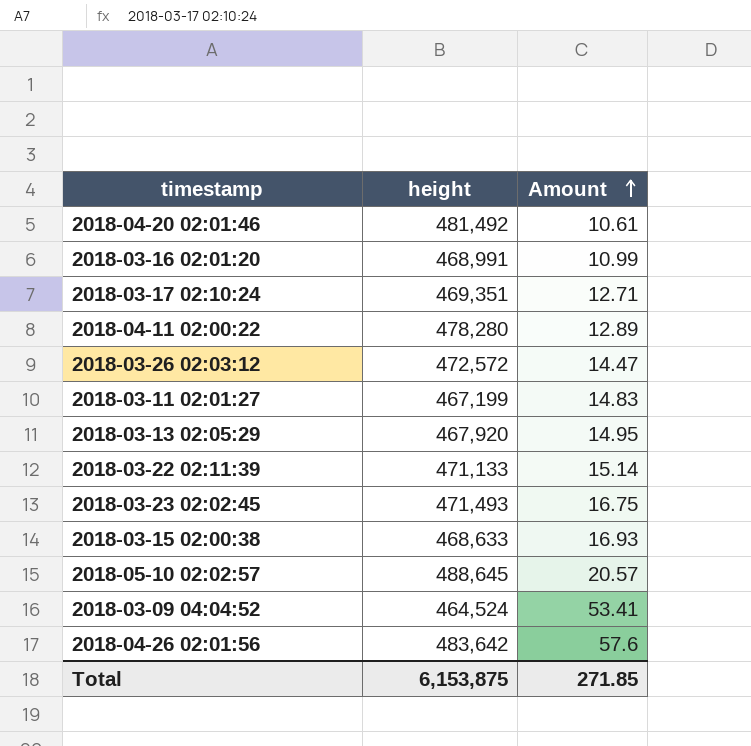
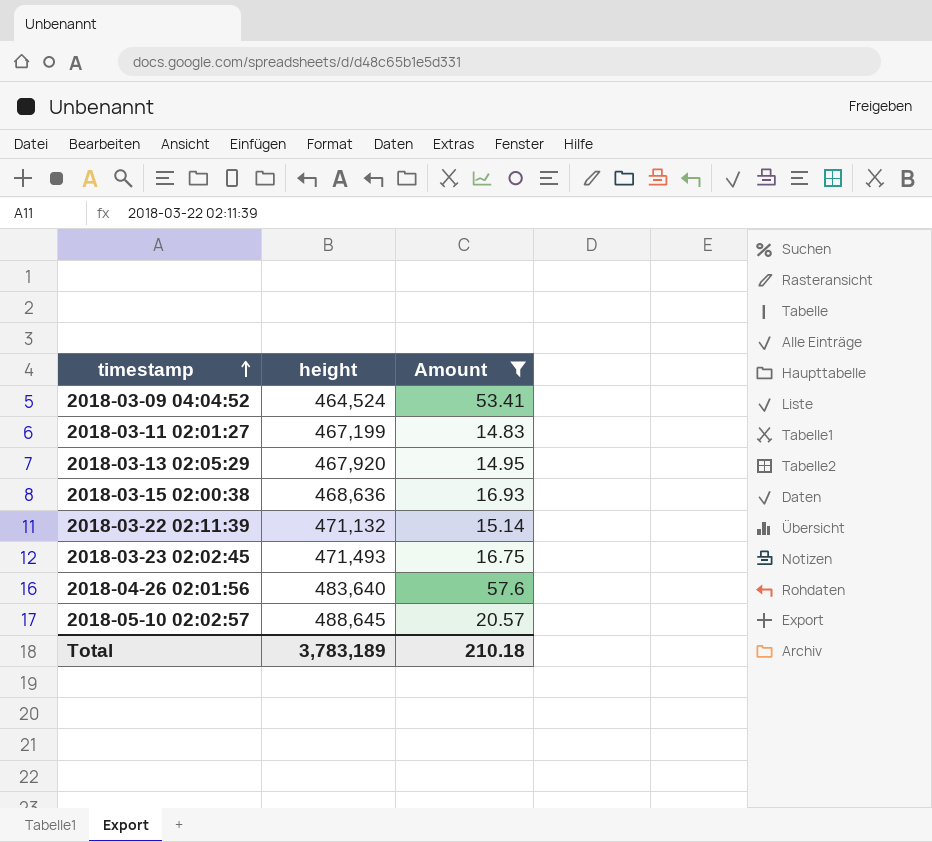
filter: none -> Amount >= 14.83
row order: Amount ascending -> timestamp ascending
2018-03-15 02:00:38 | height: 468,633 -> 468,636
2018-03-22 02:11:39 | height: 471,133 -> 471,132
2018-04-26 02:01:56 | height: 483,642 -> 483,640
Total | height: 6,153,875 -> 3,783,189
Total | Amount: 271.85 -> 210.18

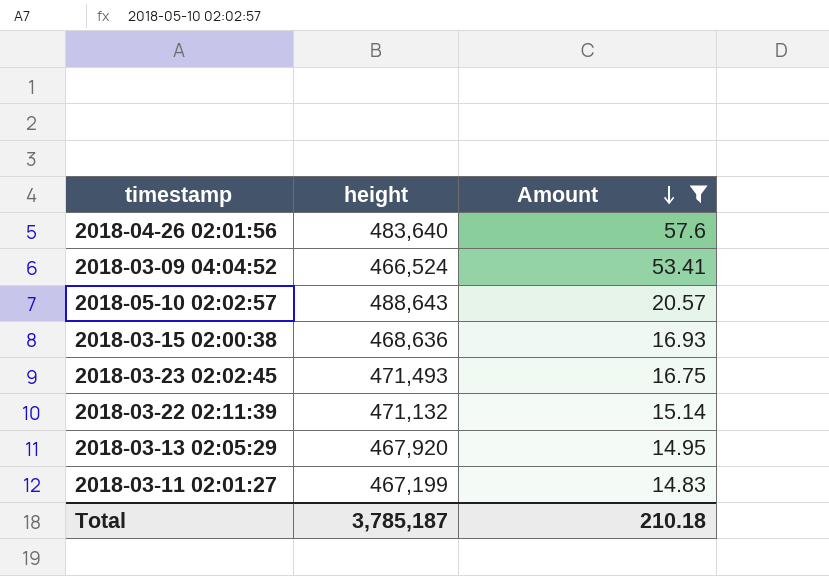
row order: timestamp ascending -> Amount descending
2018-03-09 04:04:52 | height: 464,524 -> 466,524
2018-05-10 02:02:57 | height: 488,645 -> 488,643
Total | height: 3,783,189 -> 3,785,187

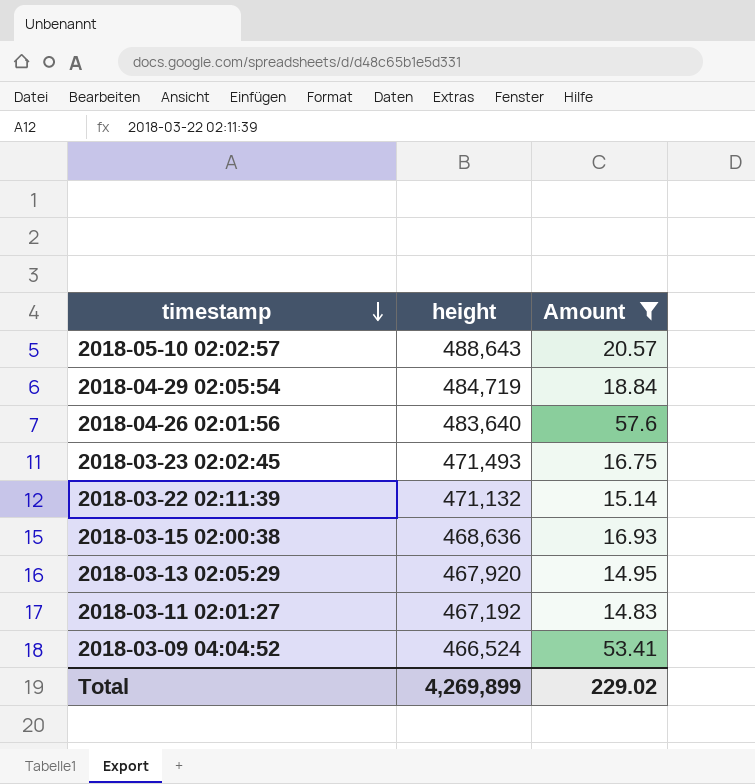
row order: Amount descending -> timestamp descending
row 2018-04-29 02:05:54: none -> 484,719 | 18.84
2018-03-11 02:01:27 | height: 467,199 -> 467,192
Total | height: 3,785,187 -> 4,269,899
Total | Amount: 210.18 -> 229.02

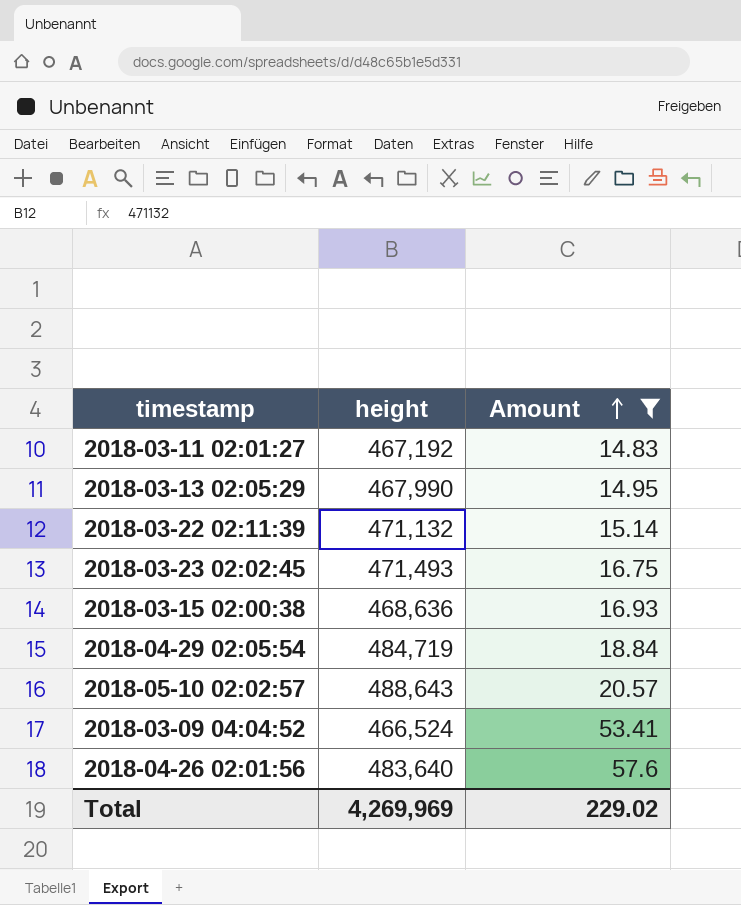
row order: timestamp descending -> Amount ascending
2018-03-13 02:05:29 | height: 467,920 -> 467,990
Total | height: 4,269,899 -> 4,269,969

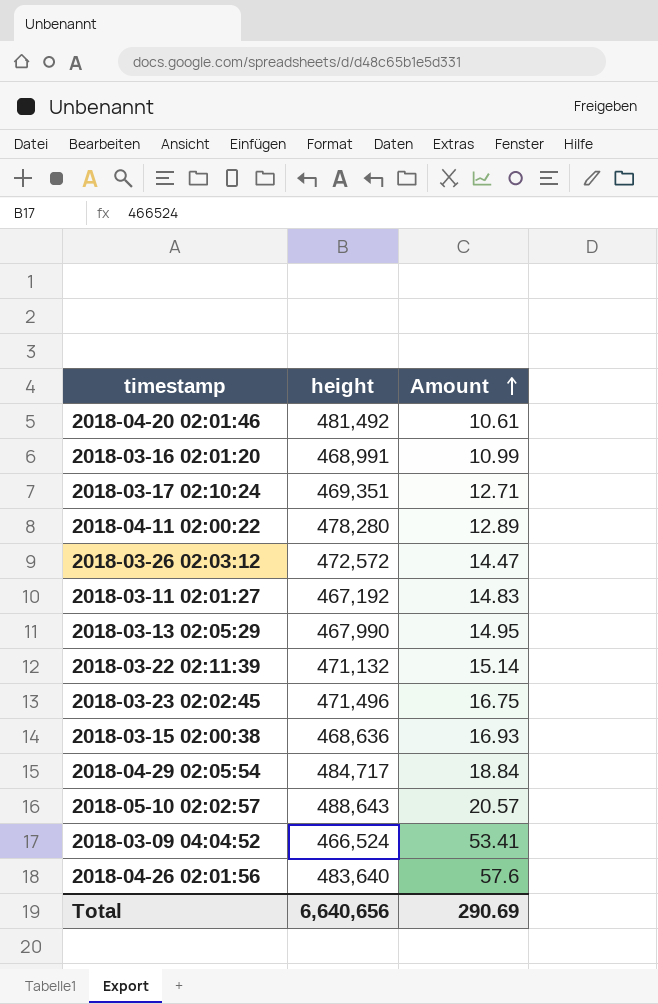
filter: Amount >= 14.83 -> none
2018-03-23 02:02:45 | height: 471,493 -> 471,496
2018-04-29 02:05:54 | height: 484,719 -> 484,717
Total | height: 4,269,969 -> 6,640,656
Total | Amount: 229.02 -> 290.69

